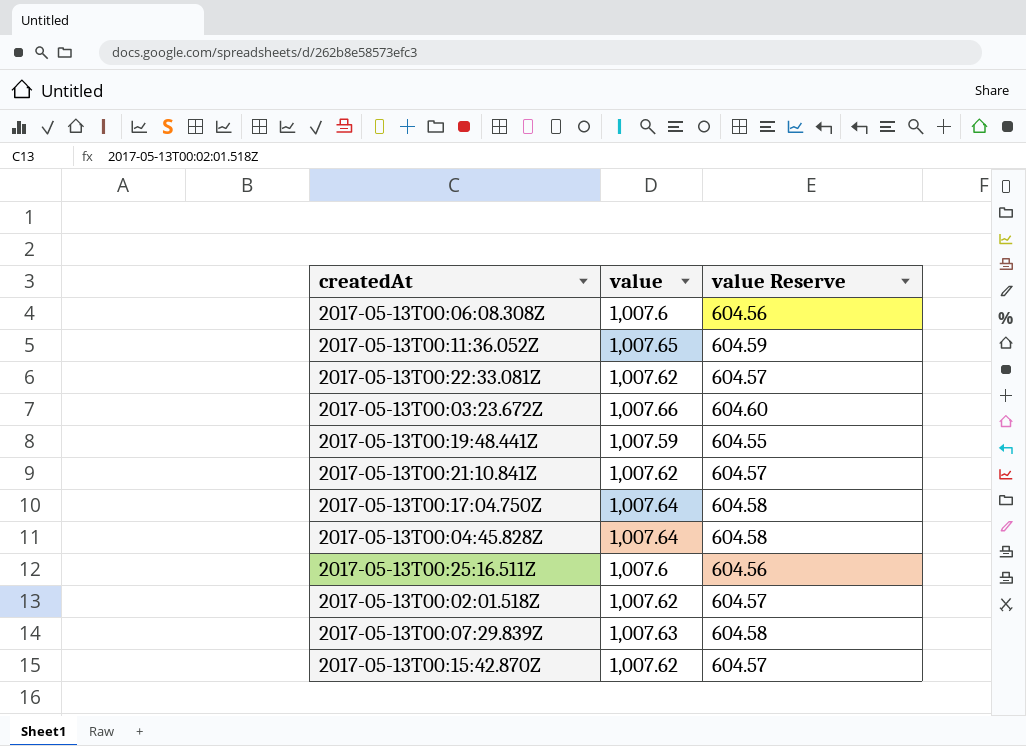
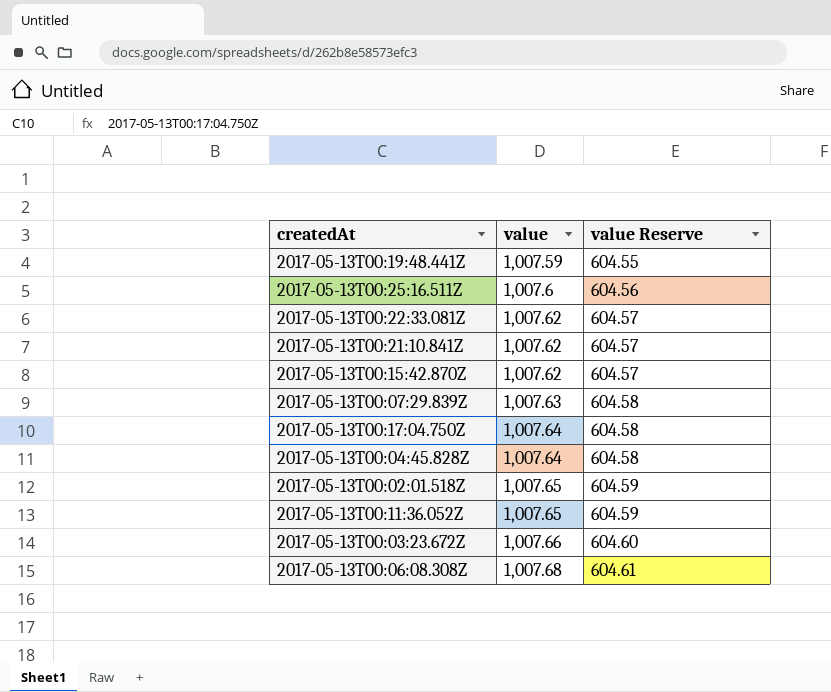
row order: none -> value ascending
2017-05-13T00:02:01.518Z | value: 1,007.62 -> 1,007.65
2017-05-13T00:02:01.518Z | value Reserve: 604.57 -> 604.59
2017-05-13T00:06:08.308Z | value: 1,007.6 -> 1,007.68
2017-05-13T00:06:08.308Z | value Reserve: 604.56 -> 604.61

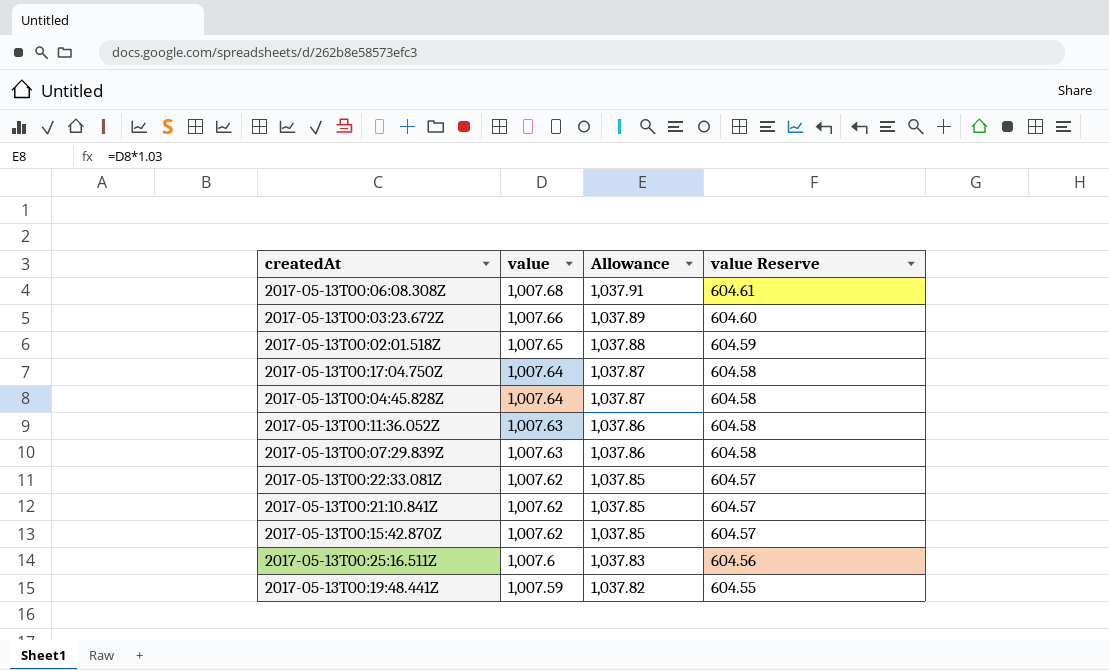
row order: value ascending -> value descending
column Allowance | formula: none -> [value] * 1.03
2017-05-13T00:11:36.052Z | value: 1,007.65 -> 1,007.63
2017-05-13T00:11:36.052Z | value Reserve: 604.59 -> 604.58

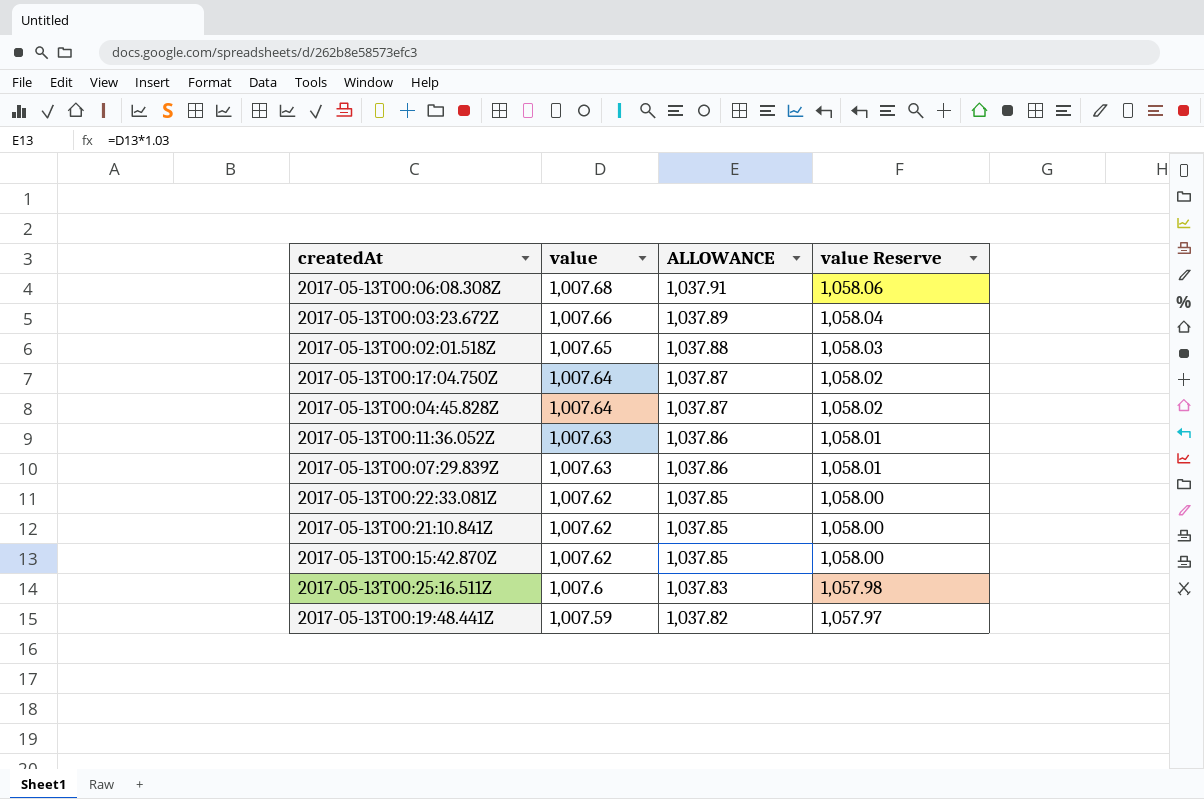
column name: Allowance -> ALLOWANCE
column value Reserve | formula: [value] * 0.6 -> [value] * 1.05

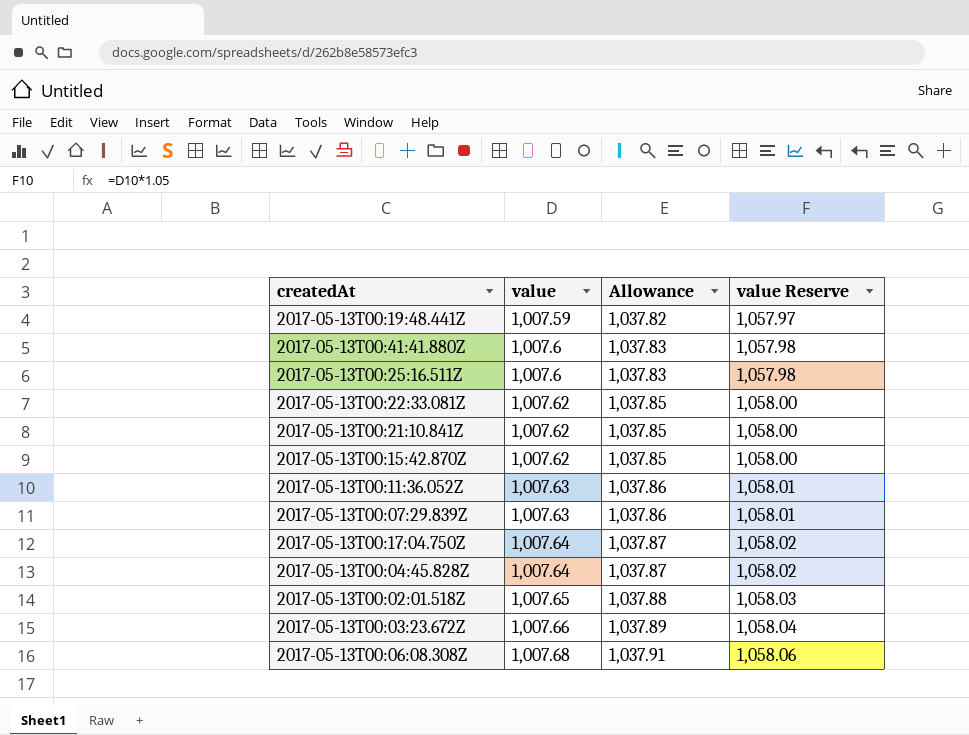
row order: value descending -> value ascending
column name: ALLOWANCE -> Allowance
row 2017-05-13T00:41:41.880Z: none -> 1,007.6 | 1,037.83 | 1,057.98

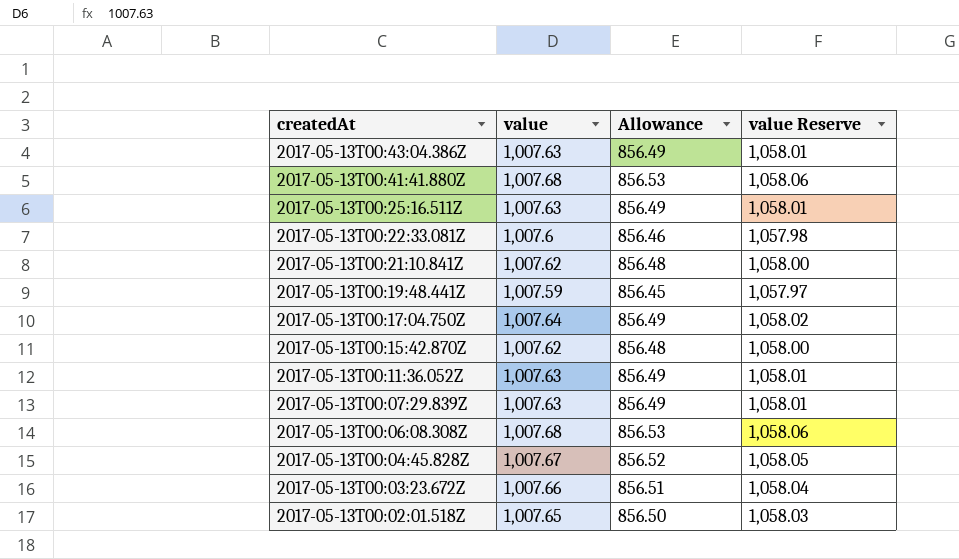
row order: value ascending -> createdAt descending
column Allowance | formula: [value] * 1.03 -> [value] * 0.85
row 2017-05-13T00:43:04.386Z: none -> 1,007.63 | 856.49 | 1,058.01
2017-05-13T00:41:41.880Z | value: 1,007.6 -> 1,007.68
2017-05-13T00:41:41.880Z | value Reserve: 1,057.98 -> 1,058.06
2017-05-13T00:25:16.511Z | value: 1,007.6 -> 1,007.63
2017-05-13T00:25:16.511Z | value Reserve: 1,057.98 -> 1,058.01
2017-05-13T00:22:33.081Z | value: 1,007.62 -> 1,007.6
2017-05-13T00:22:33.081Z | value Reserve: 1,058.00 -> 1,057.98
2017-05-13T00:04:45.828Z | value: 1,007.64 -> 1,007.67
2017-05-13T00:04:45.828Z | value Reserve: 1,058.02 -> 1,058.05

